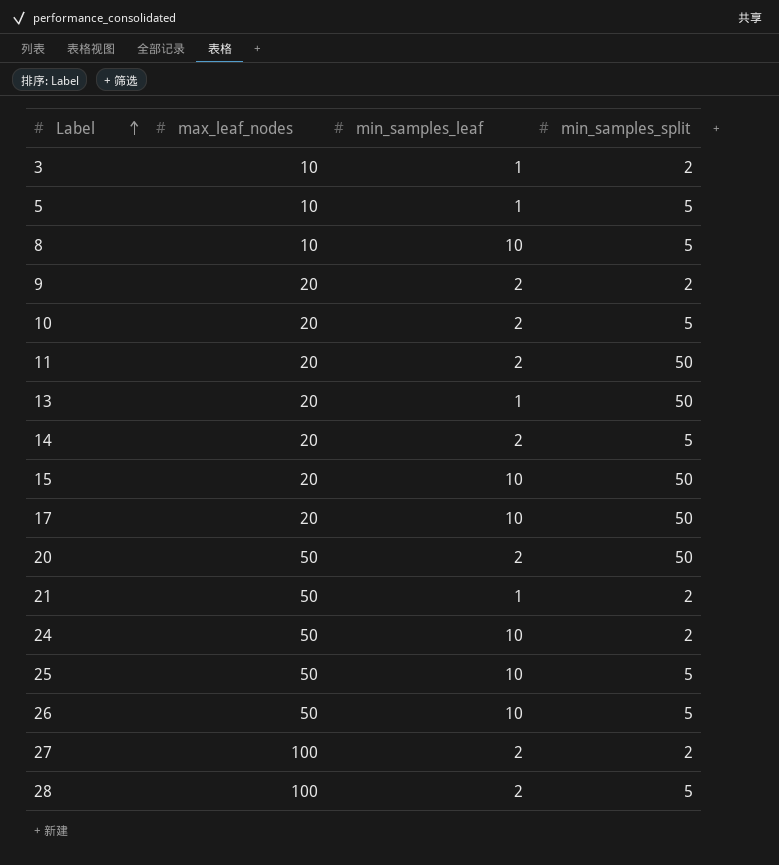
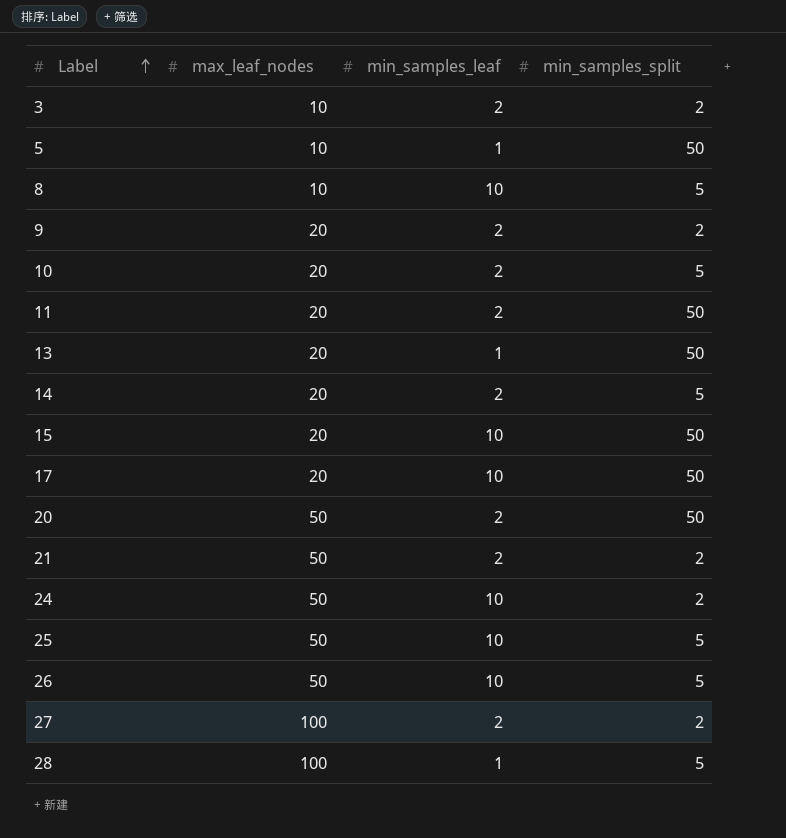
3 | min_samples_leaf: 1 -> 2
5 | min_samples_split: 5 -> 50
21 | min_samples_leaf: 1 -> 2
28 | min_samples_leaf: 2 -> 1

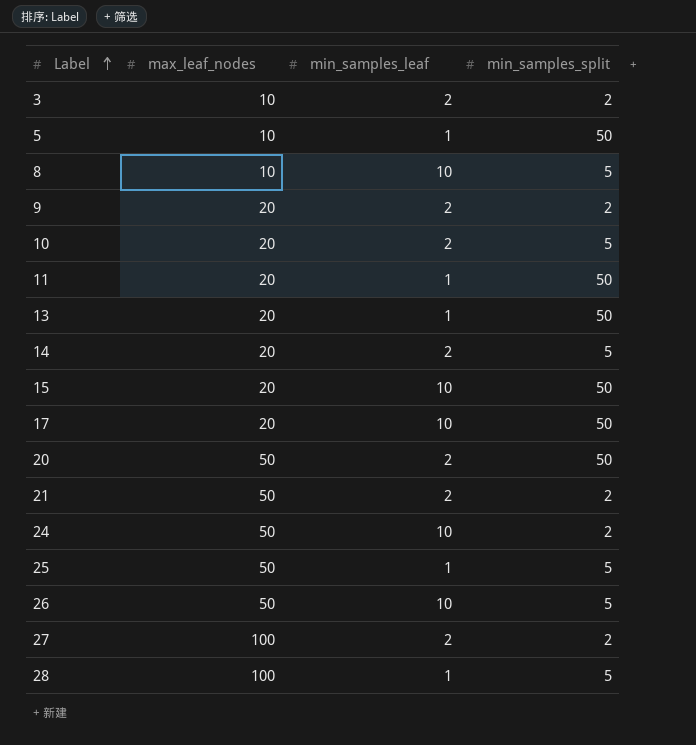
11 | min_samples_leaf: 2 -> 1
25 | min_samples_leaf: 10 -> 1

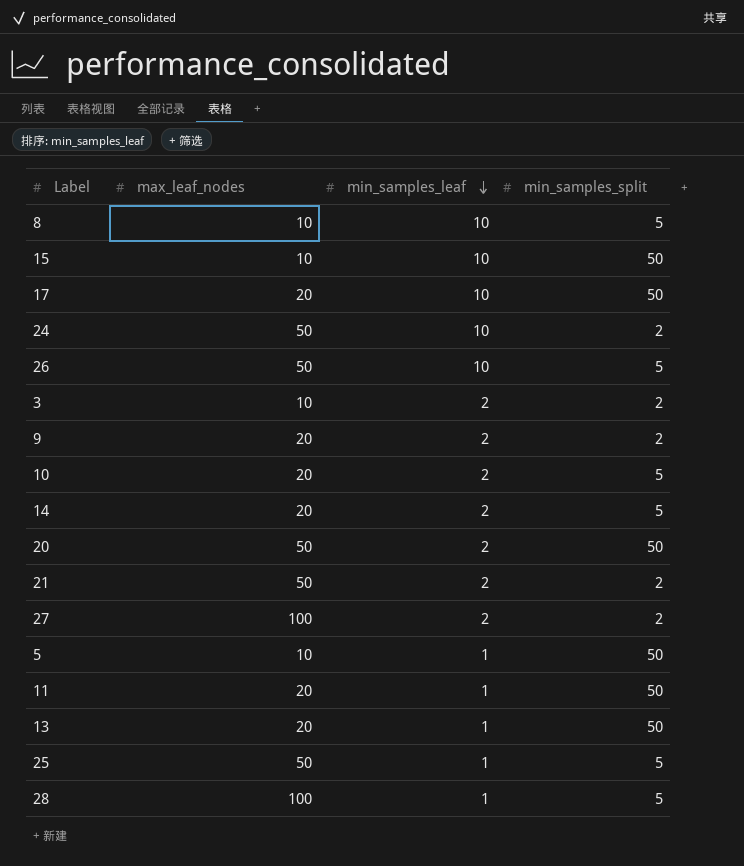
row order: Label ascending -> min_samples_leaf descending
15 | max_leaf_nodes: 20 -> 10

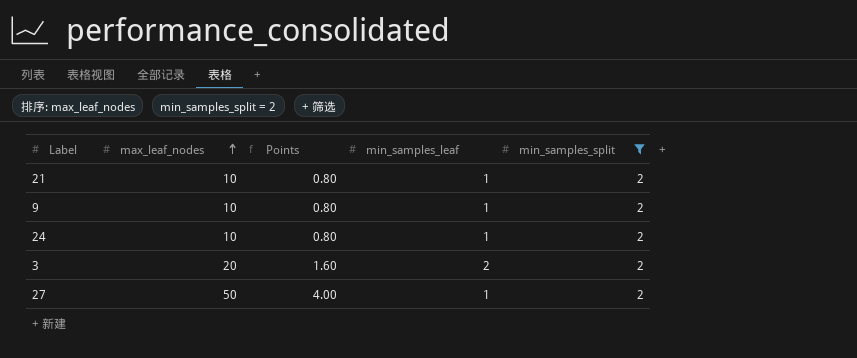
filter: none -> min_samples_split = 2
row order: min_samples_leaf descending -> max_leaf_nodes ascending
column Points | formula: none -> [max_leaf_nodes] * 0.08
21 | max_leaf_nodes: 50 -> 10
21 | min_samples_leaf: 2 -> 1
9 | max_leaf_nodes: 20 -> 10
9 | min_samples_leaf: 2 -> 1
24 | max_leaf_nodes: 50 -> 10
24 | min_samples_leaf: 10 -> 1
3 | max_leaf_nodes: 10 -> 20
27 | max_leaf_nodes: 100 -> 50
27 | min_samples_leaf: 2 -> 1

